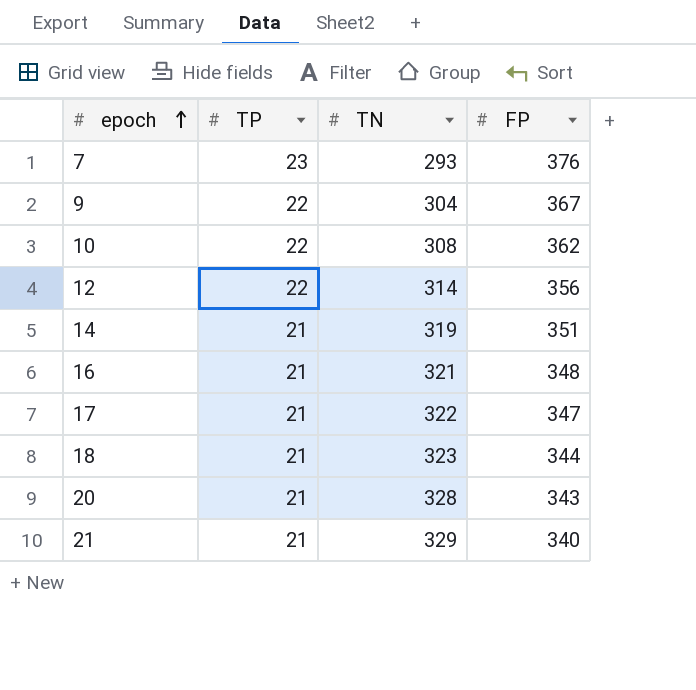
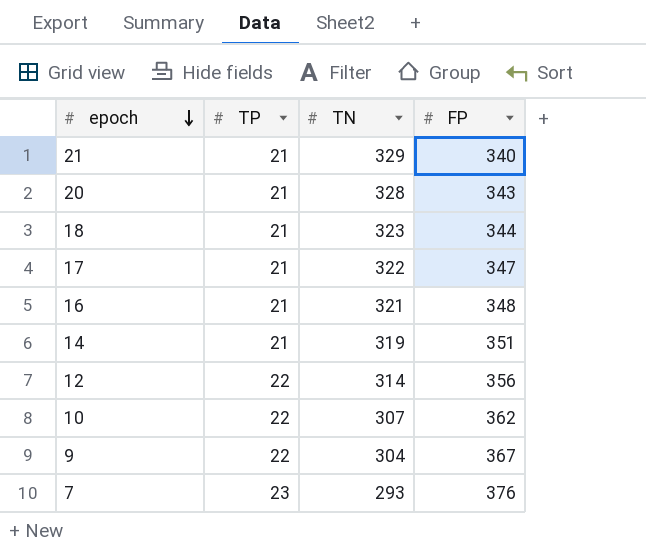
row order: epoch ascending -> epoch descending
10 | TN: 308 -> 307

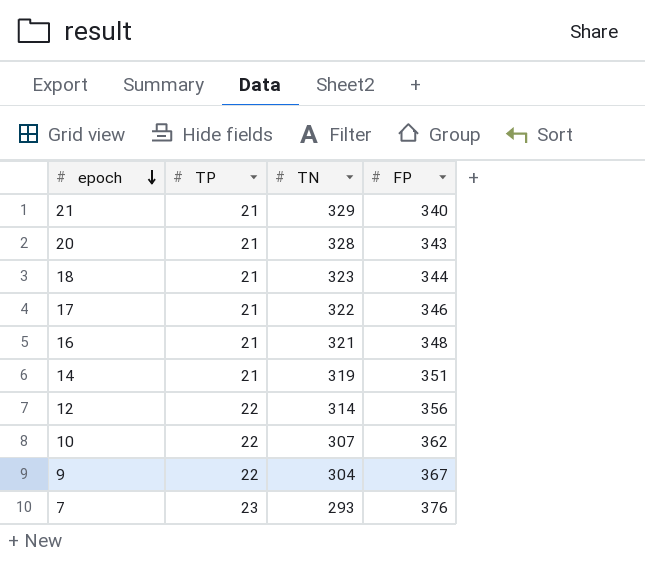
17 | FP: 347 -> 346

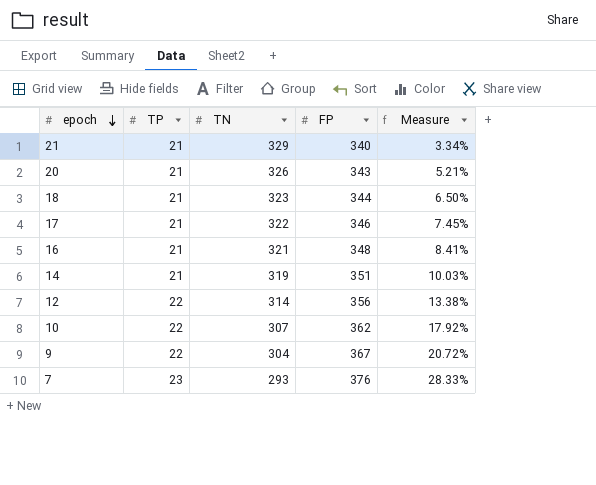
column Measure | formula: none -> ([FP] - [TN]) / [TN]
20 | TN: 328 -> 326

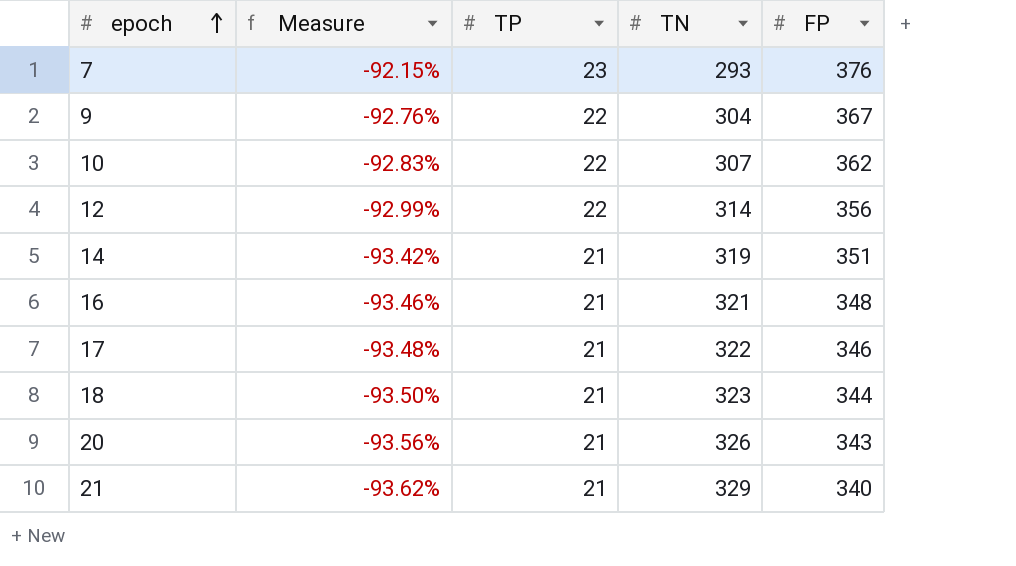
row order: epoch descending -> epoch ascending
column Measure | formula: ([FP] - [TN]) / [TN] -> ([TP] - [TN]) / [TN]
column Measure | position: 5 -> 2

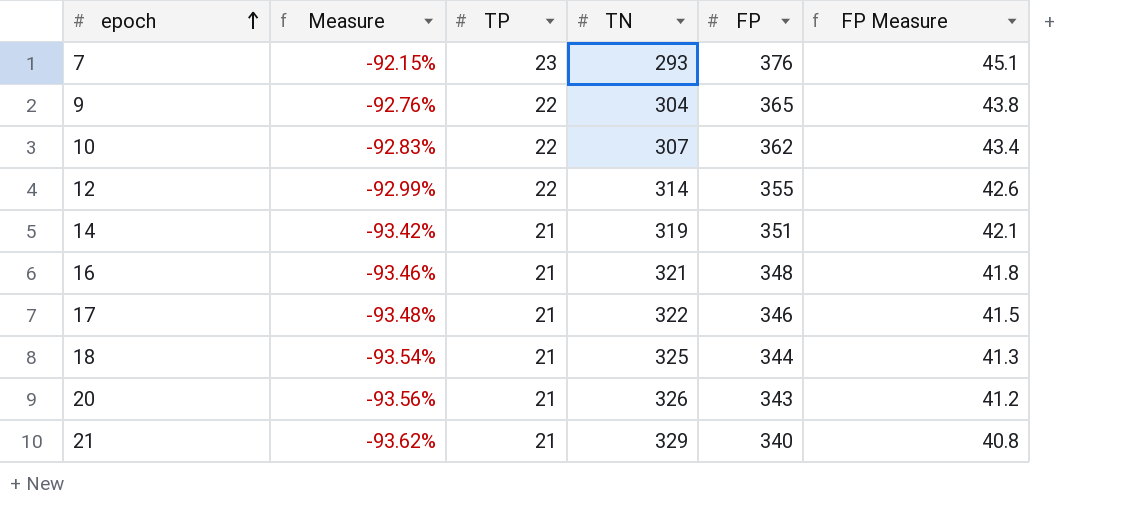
column FP Measure | formula: none -> [FP] * 0.12
9 | FP: 367 -> 365
12 | FP: 356 -> 355
18 | Measure: -93.50% -> -93.54%
18 | TN: 323 -> 325

